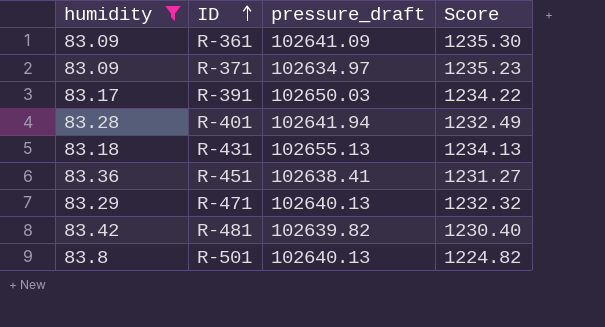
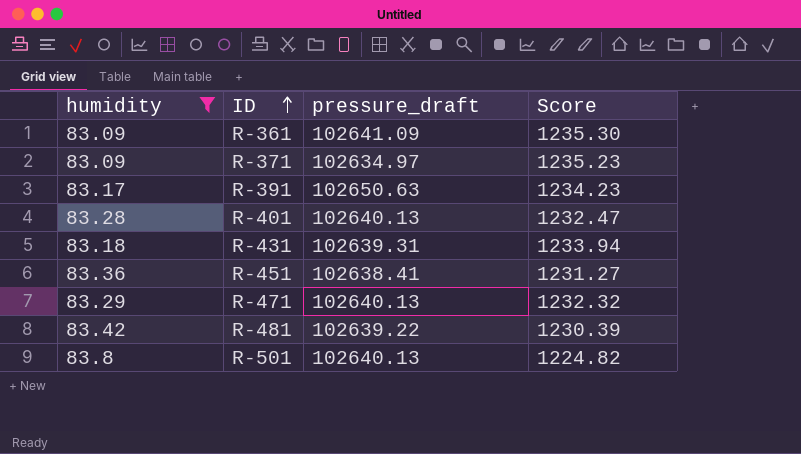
R-391 | pressure_draft: 102650.03 -> 102650.63
R-391 | Score: 1234.22 -> 1234.23
R-401 | pressure_draft: 102641.94 -> 102640.13
R-401 | Score: 1232.49 -> 1232.47
R-431 | pressure_draft: 102655.13 -> 102639.31
R-431 | Score: 1234.13 -> 1233.94
R-481 | pressure_draft: 102639.82 -> 102639.22
R-481 | Score: 1230.40 -> 1230.39

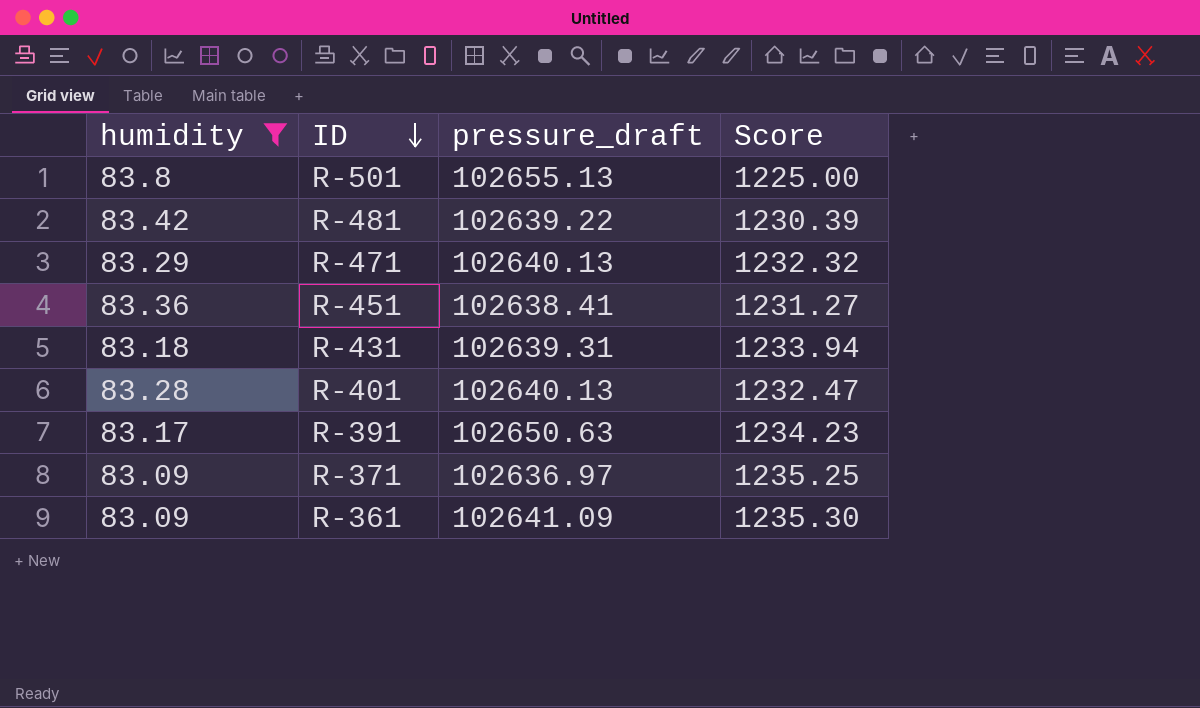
row order: ID ascending -> ID descending
R-501 | pressure_draft: 102640.13 -> 102655.13
R-501 | Score: 1224.82 -> 1225.00
R-371 | pressure_draft: 102634.97 -> 102636.97
R-371 | Score: 1235.23 -> 1235.25

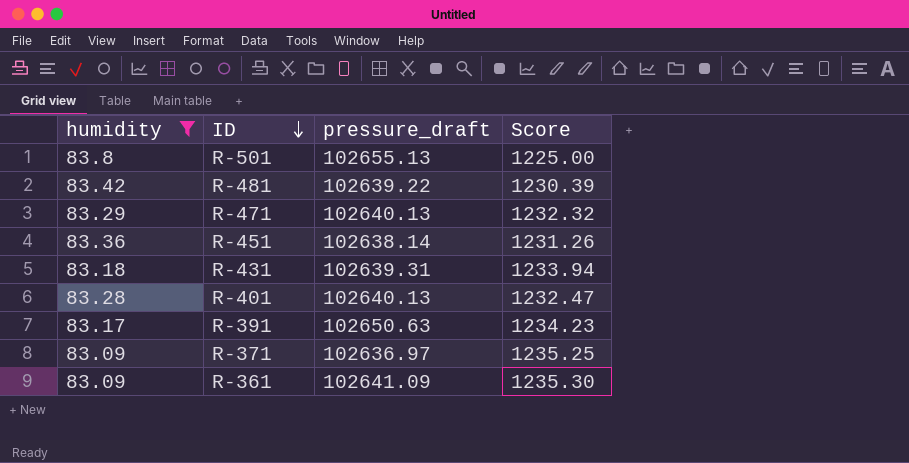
R-451 | pressure_draft: 102638.41 -> 102638.14
R-451 | Score: 1231.27 -> 1231.26

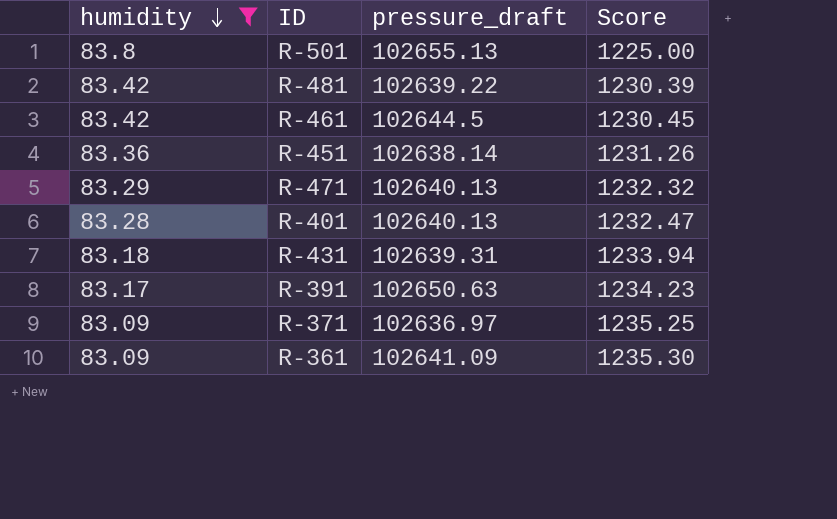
row order: ID descending -> humidity descending
row R-461: none -> 83.42 | 102644.5 | 1230.45

